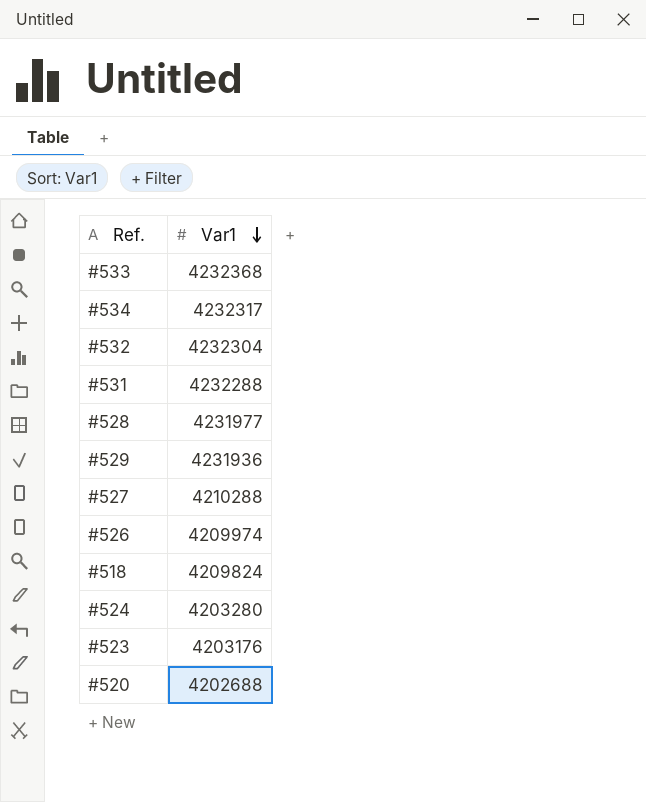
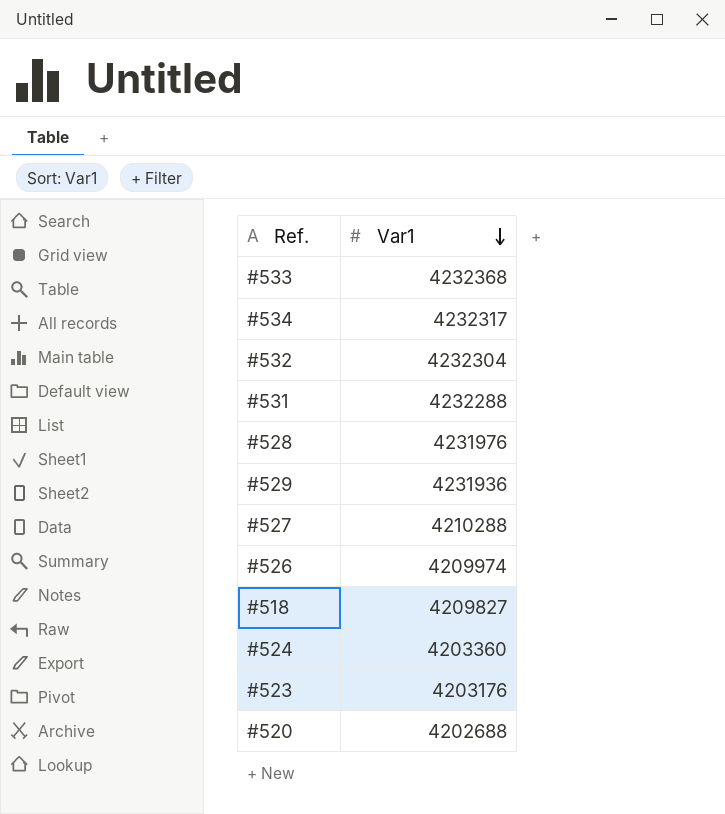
#528 | Var1: 4231977 -> 4231976
#518 | Var1: 4209824 -> 4209827
#524 | Var1: 4203280 -> 4203360

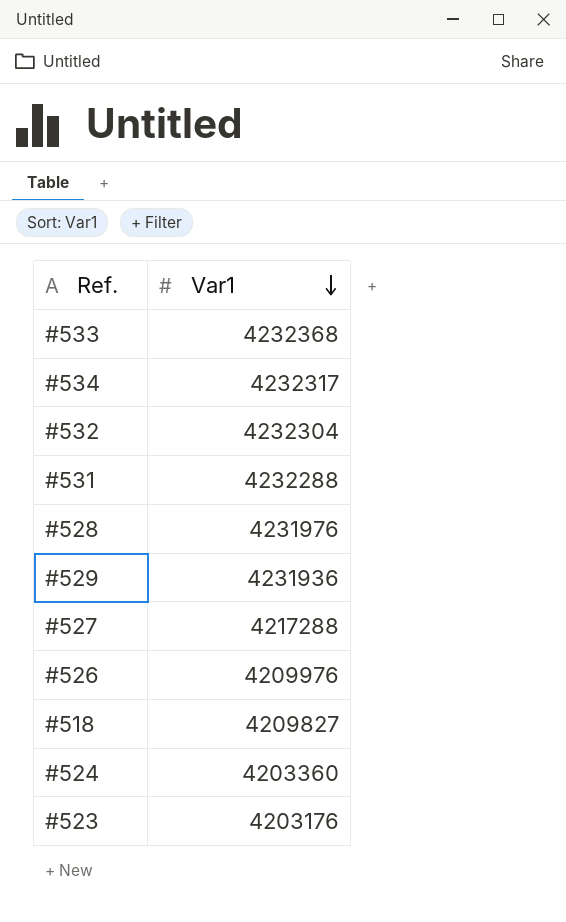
row #520: 4202688 -> none
#527 | Var1: 4210288 -> 4217288
#526 | Var1: 4209974 -> 4209976

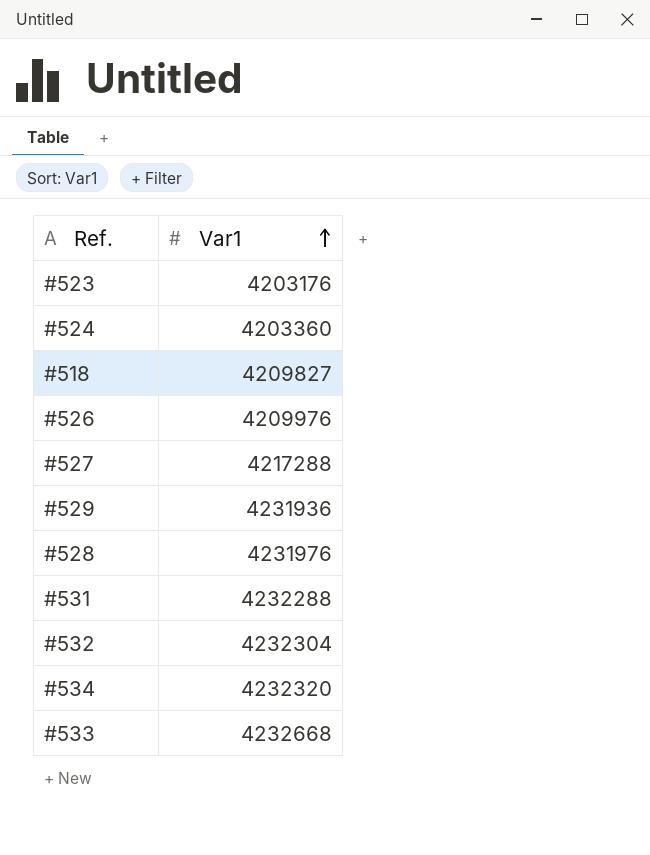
row order: Var1 descending -> Var1 ascending
#534 | Var1: 4232317 -> 4232320
#533 | Var1: 4232368 -> 4232668

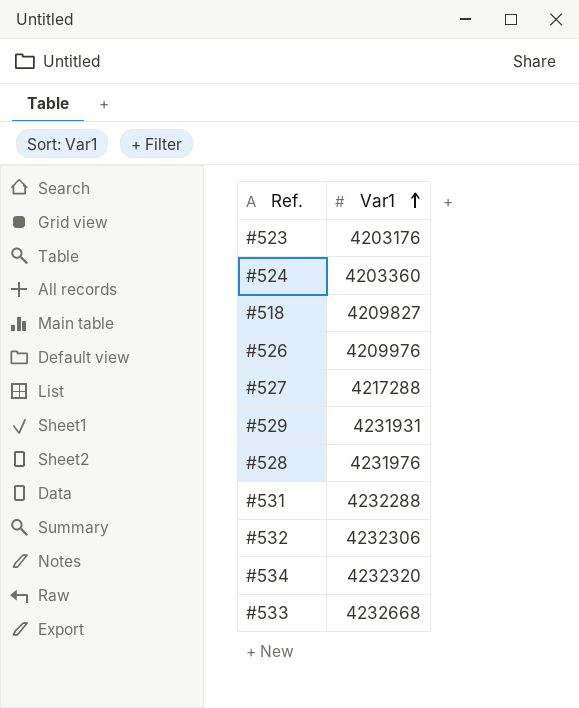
#529 | Var1: 4231936 -> 4231931
#532 | Var1: 4232304 -> 4232306

